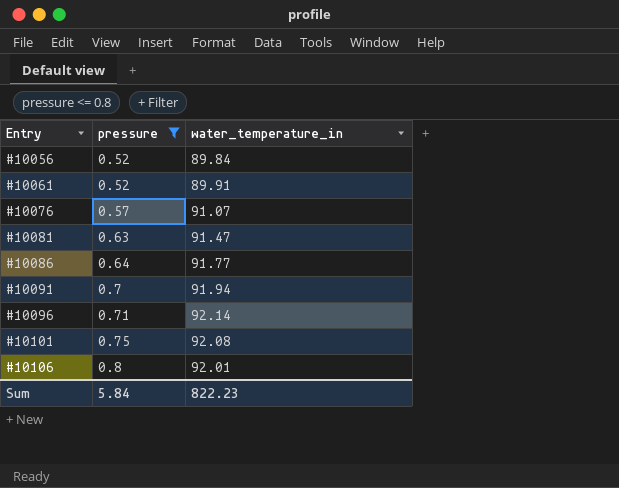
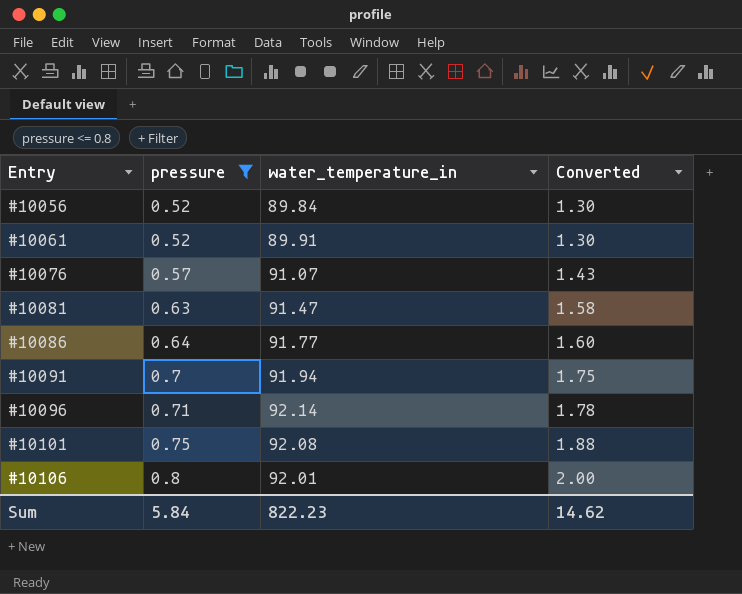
column Converted | formula: none -> [pressure] * 2.5

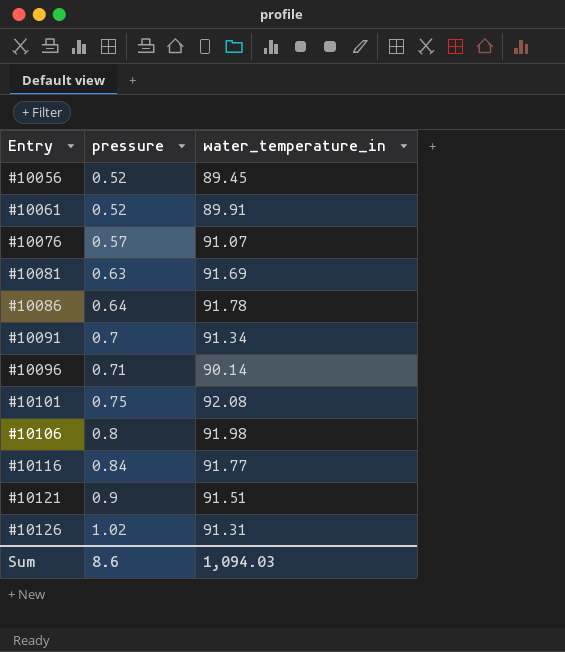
filter: pressure <= 0.8 -> none
column Converted | formula: [pressure] * 2.5 -> none
#10056 | water_temperature_in: 89.84 -> 89.45
#10081 | water_temperature_in: 91.47 -> 91.69
#10086 | water_temperature_in: 91.77 -> 91.78
#10091 | water_temperature_in: 91.94 -> 91.34
#10096 | water_temperature_in: 92.14 -> 90.14
#10106 | water_temperature_in: 92.01 -> 91.98
Sum | pressure: 5.84 -> 8.6
Sum | water_temperature_in: 822.23 -> 1,094.03

